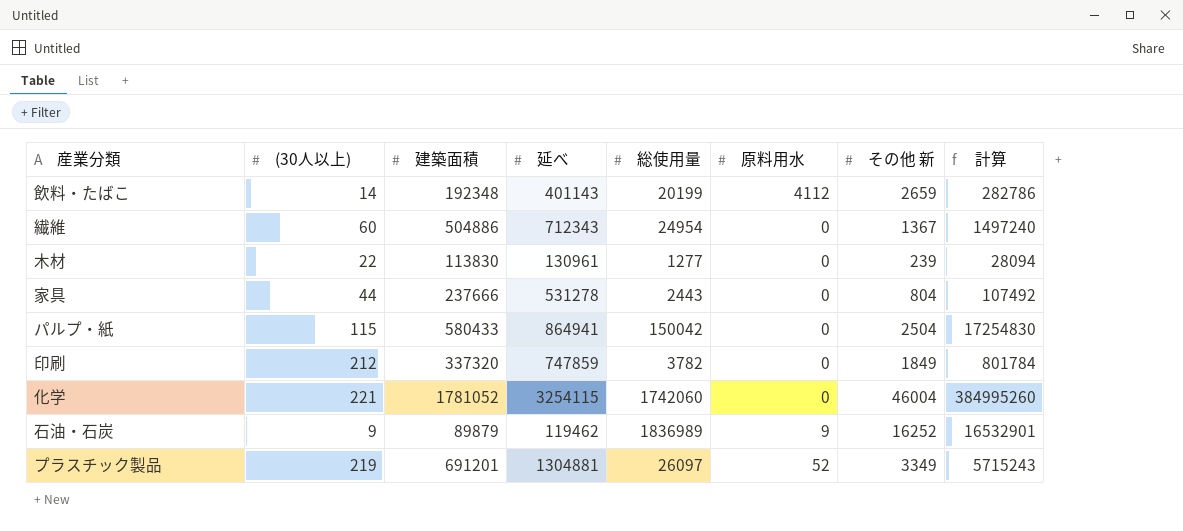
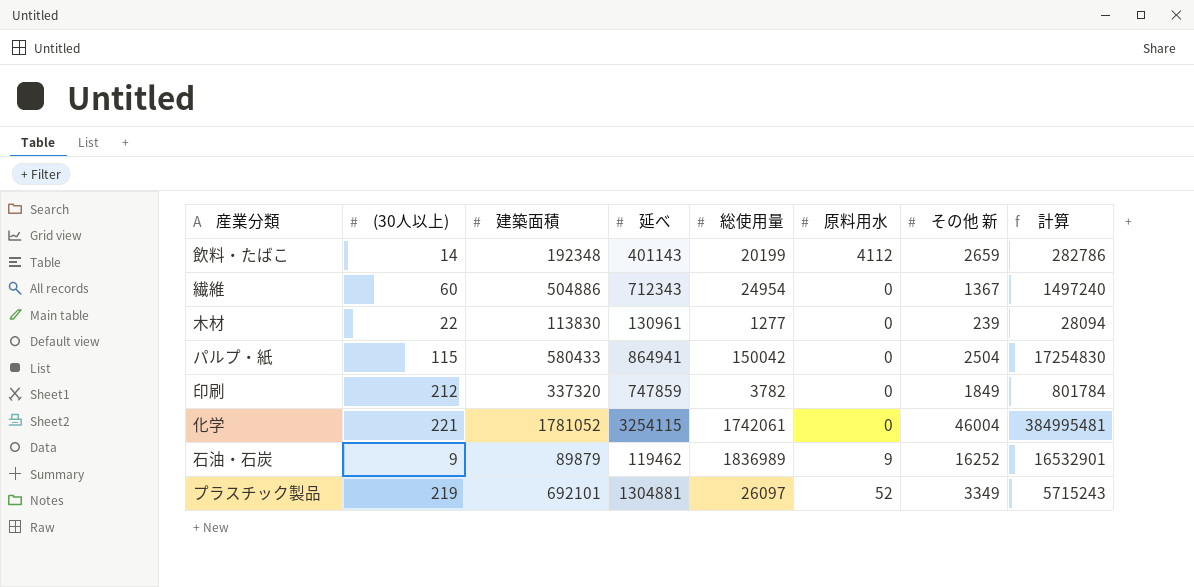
row 家具: 44 | 237666 | 531278 | 2443 | 0 | 804 | 107492 -> none
化学 | 総使用量: 1742060 -> 1742061
化学 | 計算: 384995260 -> 384995481
プラスチック製品 | 建築面積: 691201 -> 692101

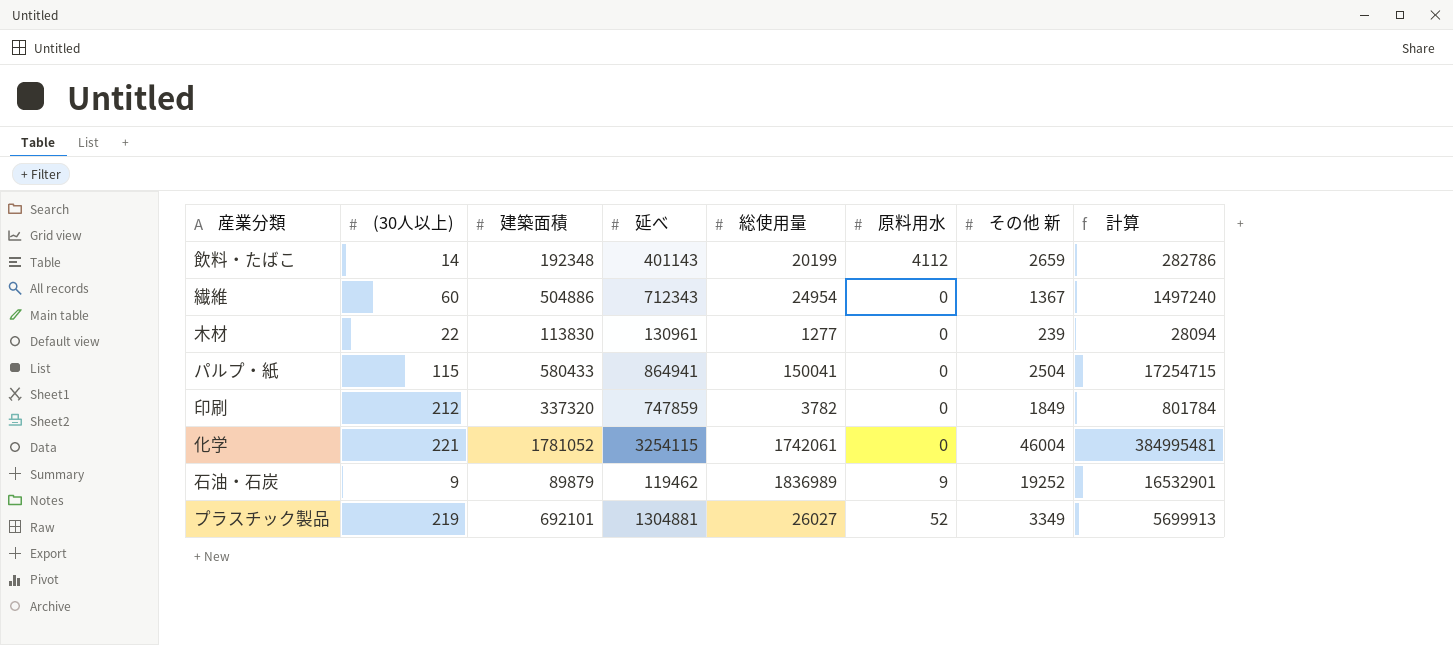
パルプ・紙 | 総使用量: 150042 -> 150041
パルプ・紙 | 計算: 17254830 -> 17254715
石油・石炭 | その他 新: 16252 -> 19252
プラスチック製品 | 総使用量: 26097 -> 26027
プラスチック製品 | 計算: 5715243 -> 5699913

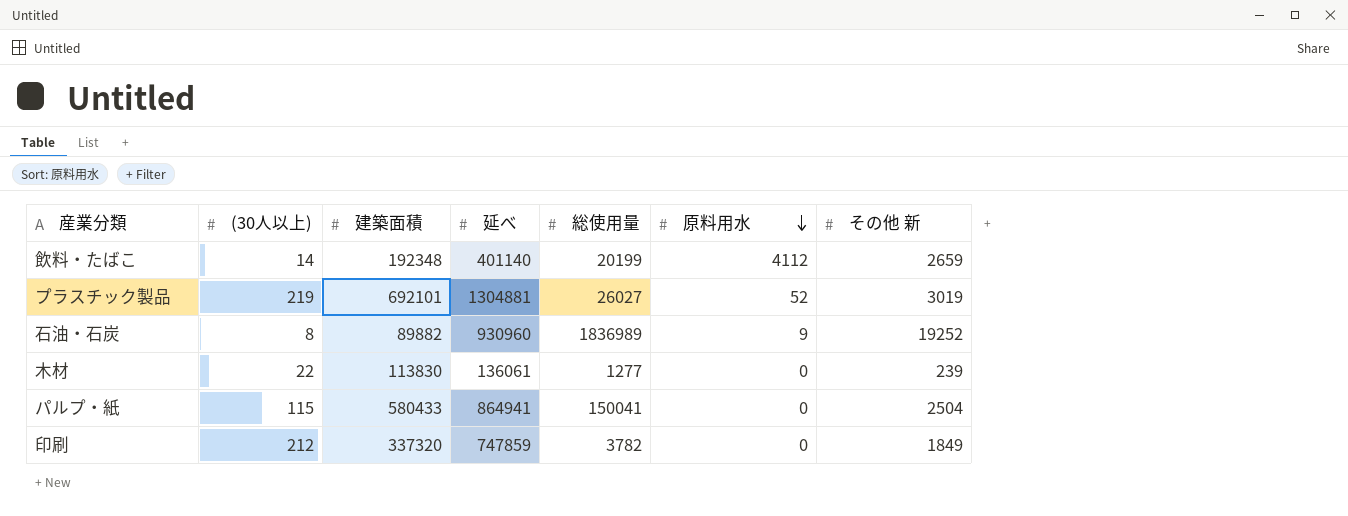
row order: none -> 原料用水 descending
column 計算 | formula: [(30人以上)] * [総使用量] -> none
row 繊維: 60 | 504886 | 712343 | 24954 | 0 | 1367 | 1497240 -> none
row 化学: 221 | 1781052 | 3254115 | 1742061 | 0 | 46004 | 384995481 -> none
飲料・たばこ | 延べ: 401143 -> 401140
プラスチック製品 | その他 新: 3349 -> 3019
石油・石炭 | (30人以上): 9 -> 8
石油・石炭 | 建築面積: 89879 -> 89882
石油・石炭 | 延べ: 119462 -> 930960
木材 | 延べ: 130961 -> 136061

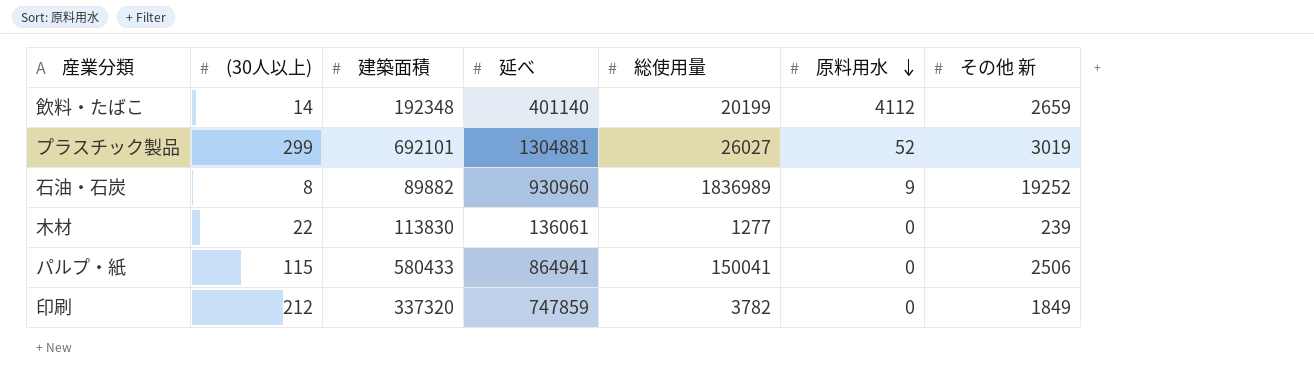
プラスチック製品 | (30人以上): 219 -> 299
パルプ・紙 | その他 新: 2504 -> 2506

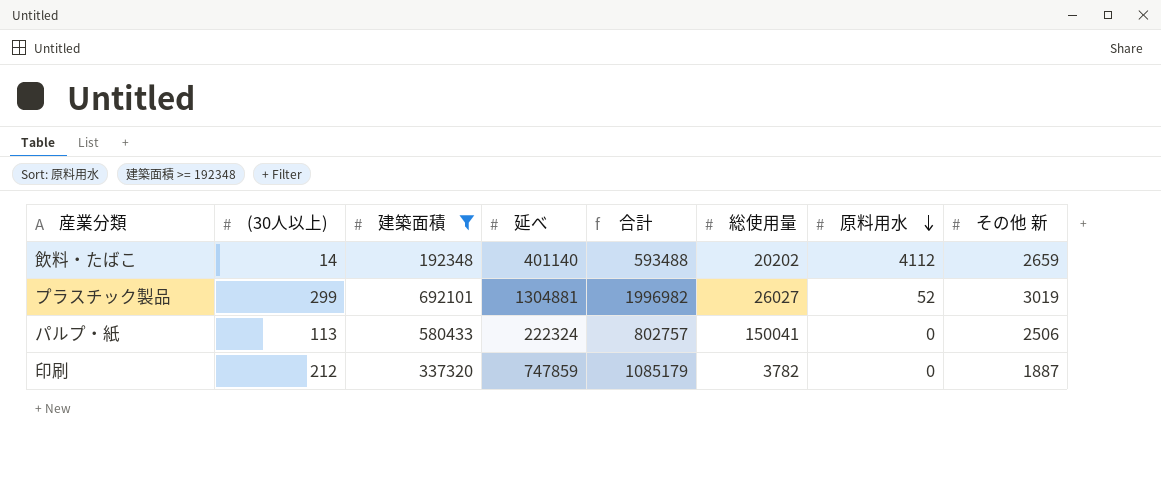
filter: none -> 建築面積 >= 192348
column 合計 | formula: none -> [建築面積] + [延べ]
飲料・たばこ | 総使用量: 20199 -> 20202
パルプ・紙 | (30人以上): 115 -> 113
パルプ・紙 | 延べ: 864941 -> 222324
印刷 | その他 新: 1849 -> 1887

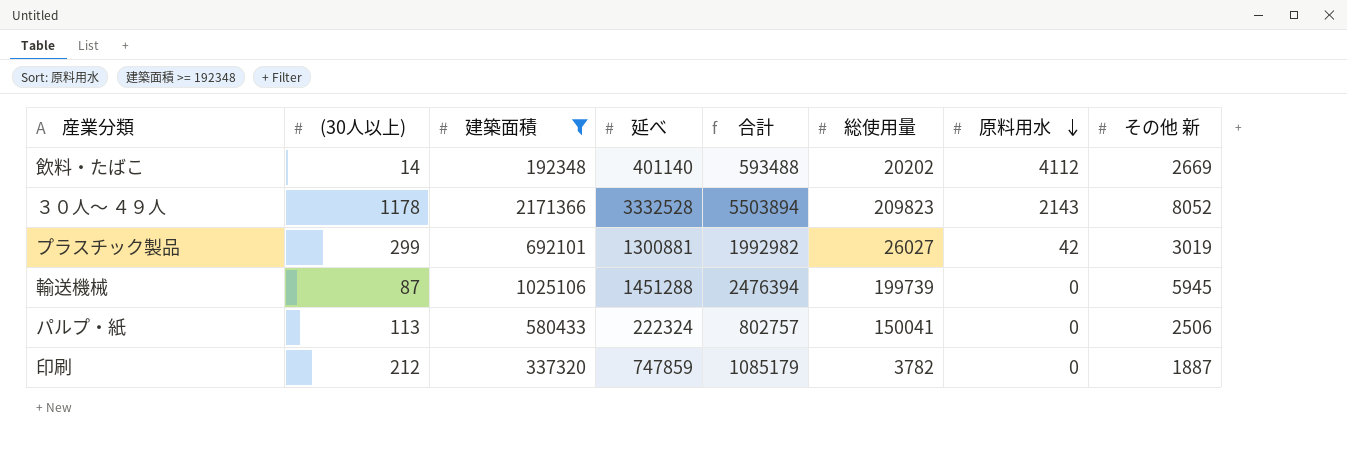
飲料・たばこ | その他 新: 2659 -> 2669
row ３０人～ ４９人: none -> 1178 | 2171366 | 3332528 | 5503894 | 209823 | 2143 | 8052
プラスチック製品 | 延べ: 1304881 -> 1300881
プラスチック製品 | 合計: 1996982 -> 1992982
プラスチック製品 | 原料用水: 52 -> 42
row 輸送機械: none -> 87 | 1025106 | 1451288 | 2476394 | 199739 | 0 | 5945

